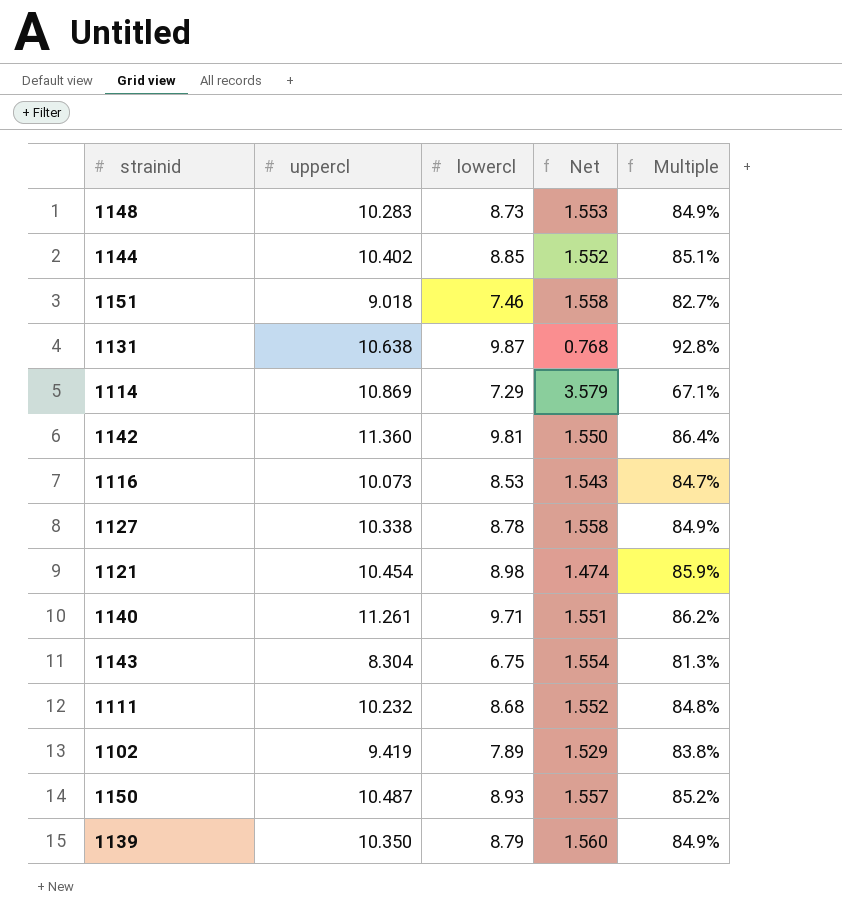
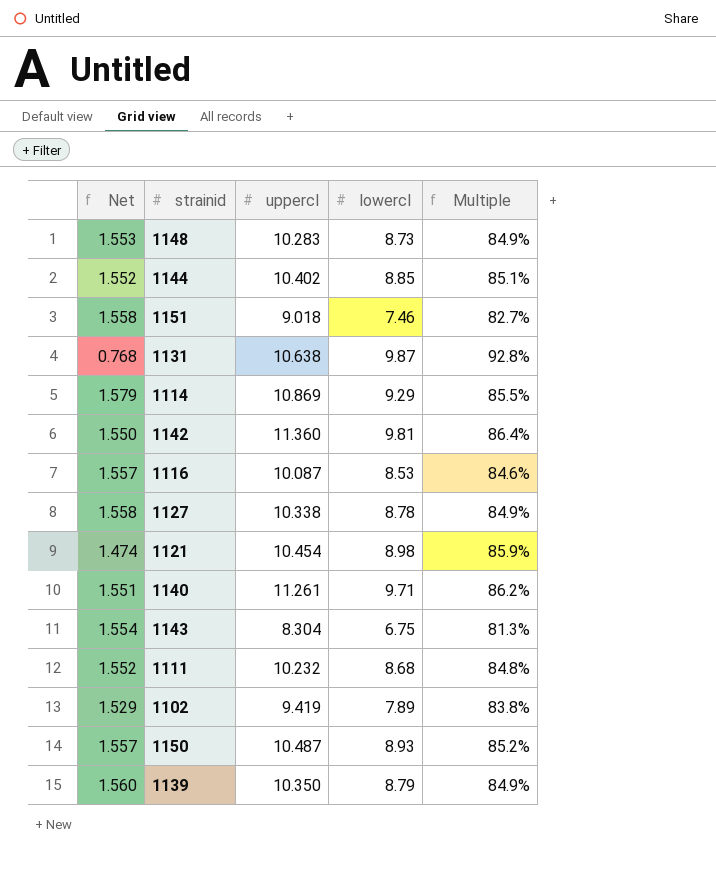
column Net | position: 4 -> 1
1114 | Net: 3.579 -> 1.579
1114 | lowercl: 7.29 -> 9.29
1114 | Multiple: 67.1% -> 85.5%
1116 | Net: 1.543 -> 1.557
1116 | uppercl: 10.073 -> 10.087
1116 | Multiple: 84.7% -> 84.6%

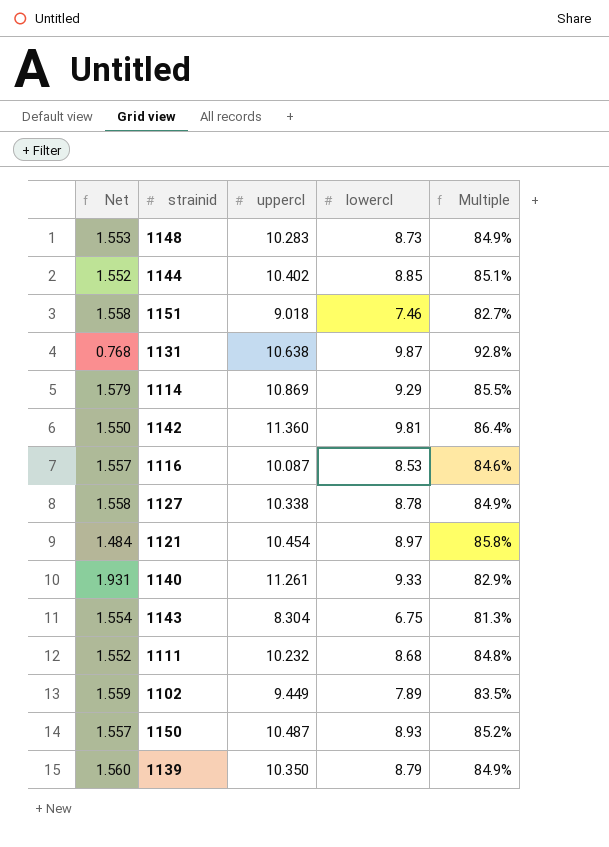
1121 | Net: 1.474 -> 1.484
1121 | lowercl: 8.98 -> 8.97
1121 | Multiple: 85.9% -> 85.8%
1140 | Net: 1.551 -> 1.931
1140 | lowercl: 9.71 -> 9.33
1140 | Multiple: 86.2% -> 82.9%
1102 | Net: 1.529 -> 1.559
1102 | uppercl: 9.419 -> 9.449
1102 | Multiple: 83.8% -> 83.5%

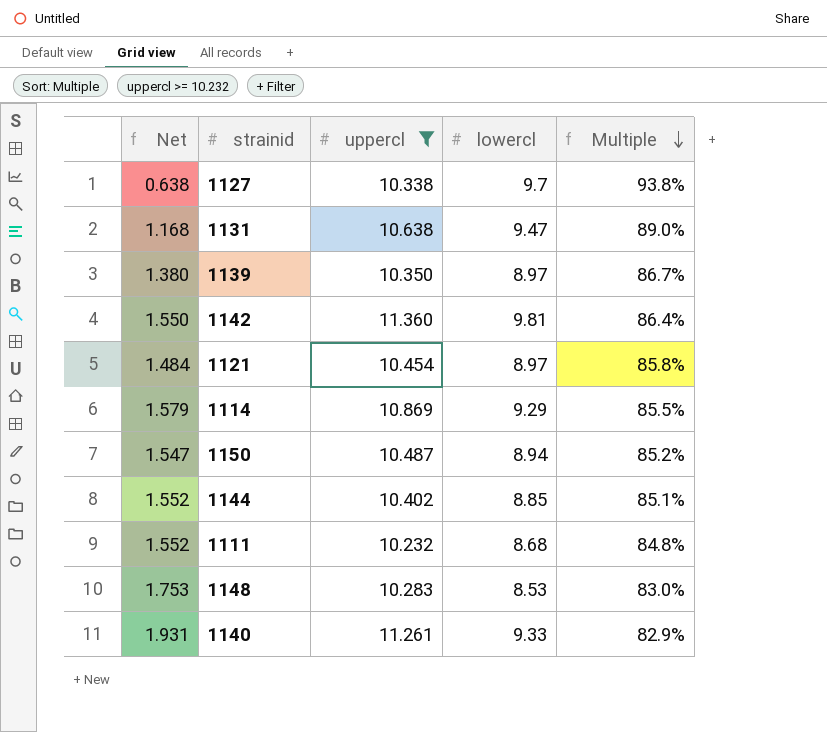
filter: none -> uppercl >= 10.232
row order: none -> Multiple descending
1127 | Net: 1.558 -> 0.638
1127 | lowercl: 8.78 -> 9.7
1127 | Multiple: 84.9% -> 93.8%
1131 | Net: 0.768 -> 1.168
1131 | lowercl: 9.87 -> 9.47
1131 | Multiple: 92.8% -> 89.0%
1139 | Net: 1.560 -> 1.380
1139 | lowercl: 8.79 -> 8.97
1139 | Multiple: 84.9% -> 86.7%
1150 | Net: 1.557 -> 1.547
1150 | lowercl: 8.93 -> 8.94
1148 | Net: 1.553 -> 1.753
1148 | lowercl: 8.73 -> 8.53
1148 | Multiple: 84.9% -> 83.0%

